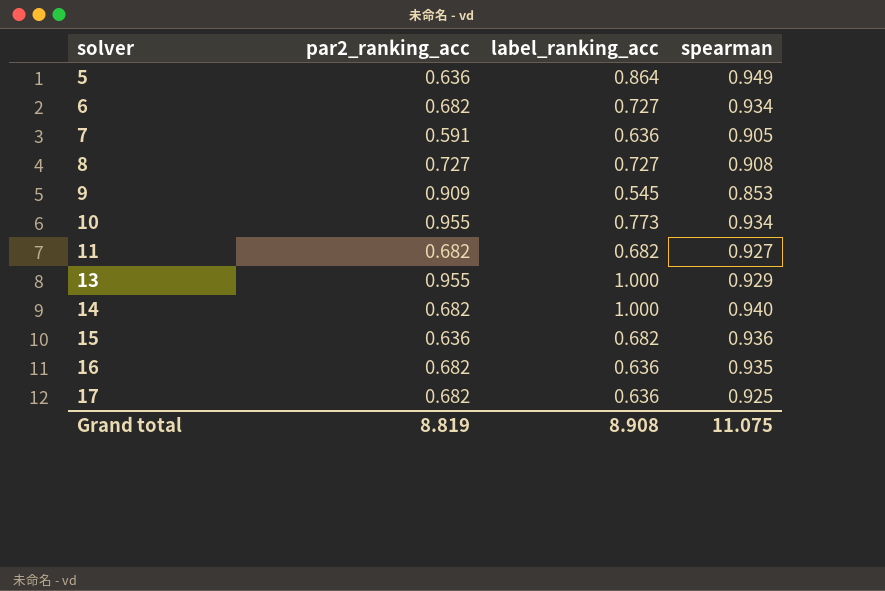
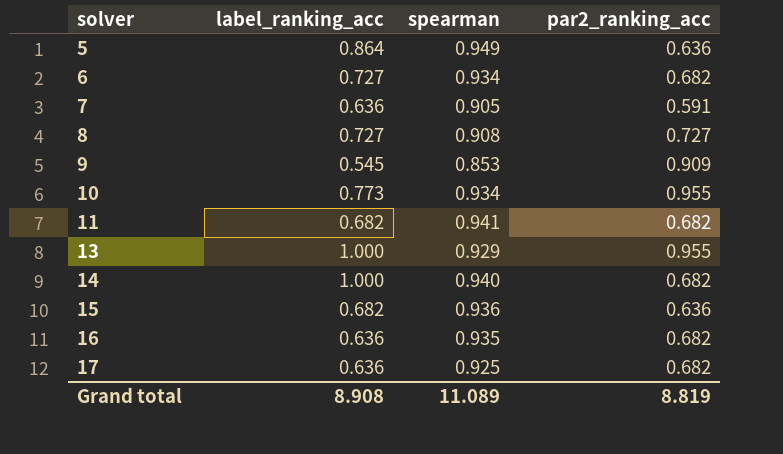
column par2_ranking_acc | position: 2 -> 4
11 | spearman: 0.927 -> 0.941
Grand total | spearman: 11.075 -> 11.089

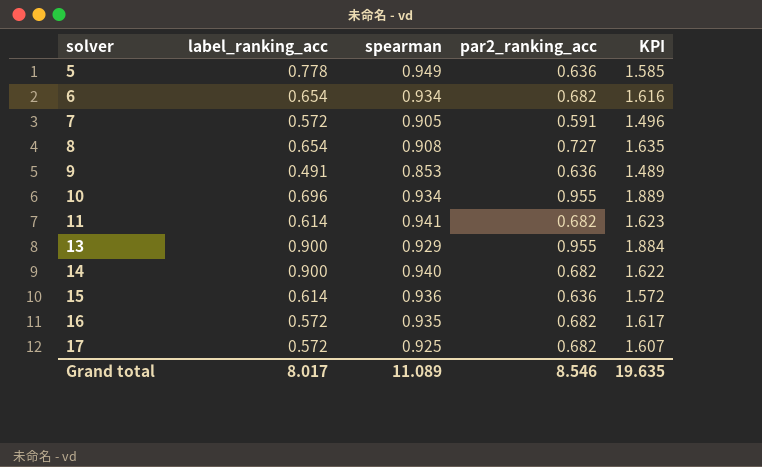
column KPI | formula: none -> [spearman] + [par2_ranking_acc]
5 | label_ranking_acc: 0.864 -> 0.778
6 | label_ranking_acc: 0.727 -> 0.654
7 | label_ranking_acc: 0.636 -> 0.572
8 | label_ranking_acc: 0.727 -> 0.654
9 | label_ranking_acc: 0.545 -> 0.491
9 | par2_ranking_acc: 0.909 -> 0.636
10 | label_ranking_acc: 0.773 -> 0.696
11 | label_ranking_acc: 0.682 -> 0.614
13 | label_ranking_acc: 1.000 -> 0.900
14 | label_ranking_acc: 1.000 -> 0.900
15 | label_ranking_acc: 0.682 -> 0.614
16 | label_ranking_acc: 0.636 -> 0.572
17 | label_ranking_acc: 0.636 -> 0.572
Grand total | label_ranking_acc: 8.908 -> 8.017
Grand total | par2_ranking_acc: 8.819 -> 8.546

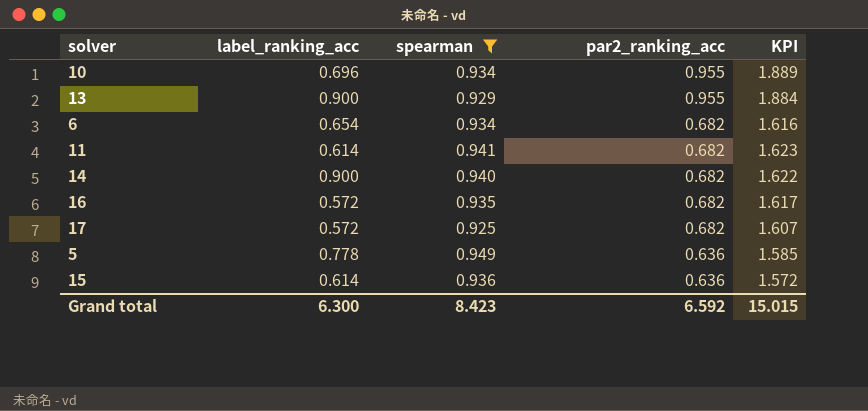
filter: none -> spearman >= 0.925
row order: solver ascending -> par2_ranking_acc descending
Grand total | label_ranking_acc: 8.017 -> 6.300
Grand total | spearman: 11.089 -> 8.423
Grand total | par2_ranking_acc: 8.546 -> 6.592
Grand total | KPI: 19.635 -> 15.015

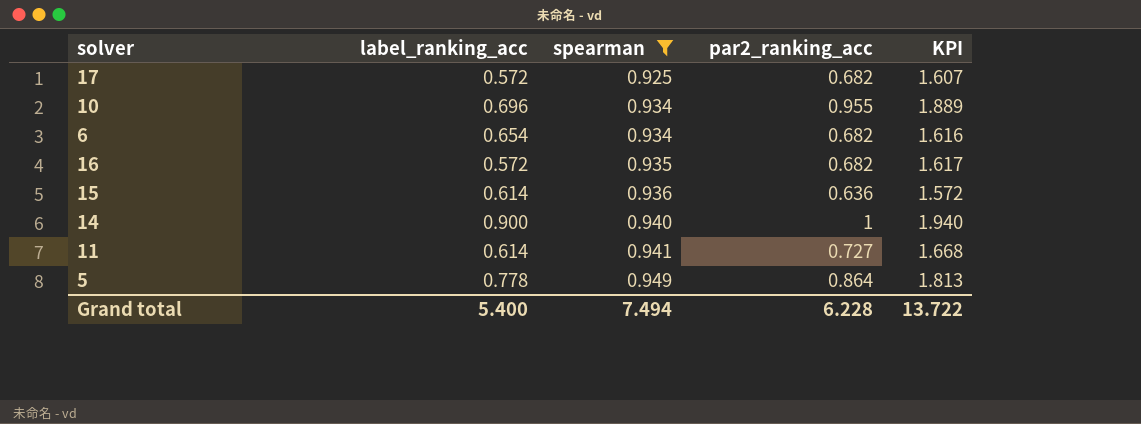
row order: par2_ranking_acc descending -> spearman ascending
row 13: 0.900 | 0.929 | 0.955 | 1.884 -> none
14 | par2_ranking_acc: 0.682 -> 1
14 | KPI: 1.622 -> 1.940
11 | par2_ranking_acc: 0.682 -> 0.727
11 | KPI: 1.623 -> 1.668
5 | par2_ranking_acc: 0.636 -> 0.864
5 | KPI: 1.585 -> 1.813
Grand total | label_ranking_acc: 6.300 -> 5.400
Grand total | spearman: 8.423 -> 7.494
Grand total | par2_ranking_acc: 6.592 -> 6.228
Grand total | KPI: 15.015 -> 13.722

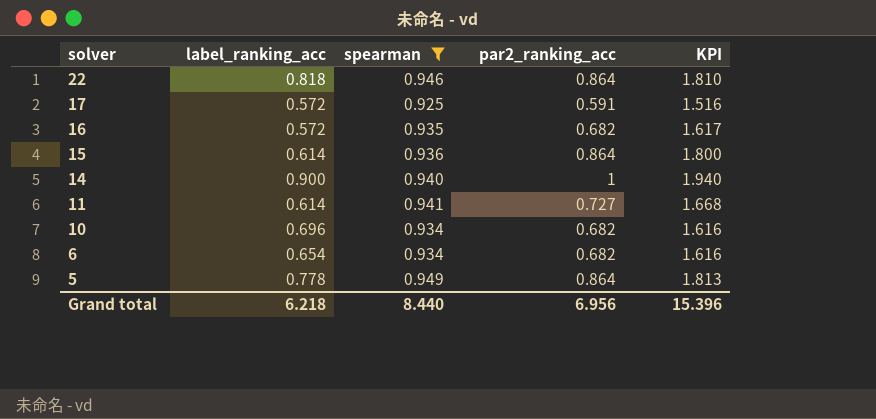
row order: spearman ascending -> solver descending
row 22: none -> 0.818 | 0.946 | 0.864 | 1.810
17 | par2_ranking_acc: 0.682 -> 0.591
17 | KPI: 1.607 -> 1.516
15 | par2_ranking_acc: 0.636 -> 0.864
15 | KPI: 1.572 -> 1.800
10 | par2_ranking_acc: 0.955 -> 0.682
10 | KPI: 1.889 -> 1.616
Grand total | label_ranking_acc: 5.400 -> 6.218
Grand total | spearman: 7.494 -> 8.440
Grand total | par2_ranking_acc: 6.228 -> 6.956
Grand total | KPI: 13.722 -> 15.396

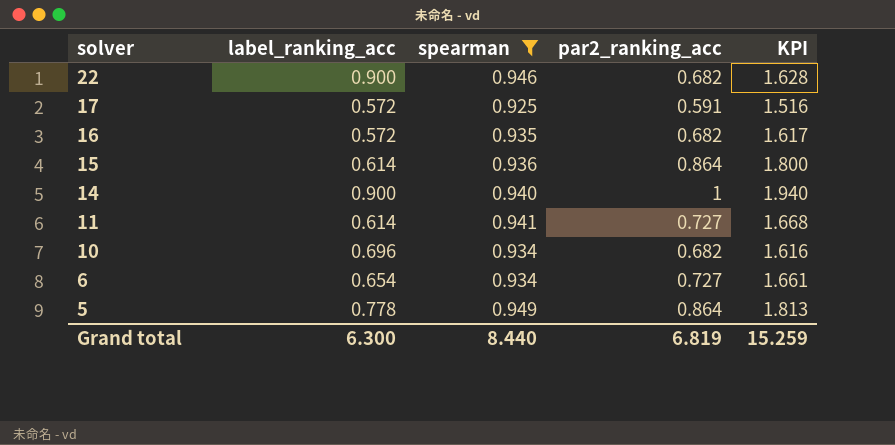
22 | label_ranking_acc: 0.818 -> 0.900
22 | par2_ranking_acc: 0.864 -> 0.682
22 | KPI: 1.810 -> 1.628
6 | par2_ranking_acc: 0.682 -> 0.727
6 | KPI: 1.616 -> 1.661
Grand total | label_ranking_acc: 6.218 -> 6.300
Grand total | par2_ranking_acc: 6.956 -> 6.819
Grand total | KPI: 15.396 -> 15.259

